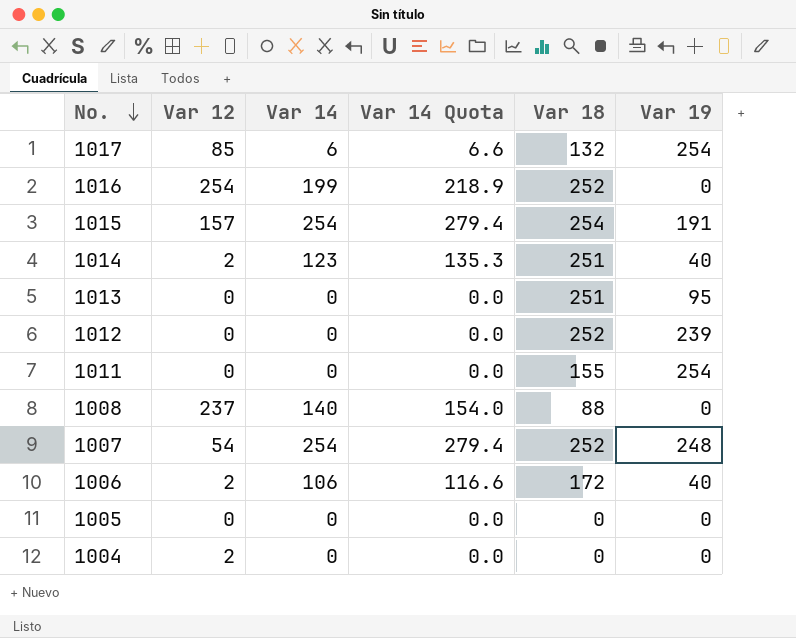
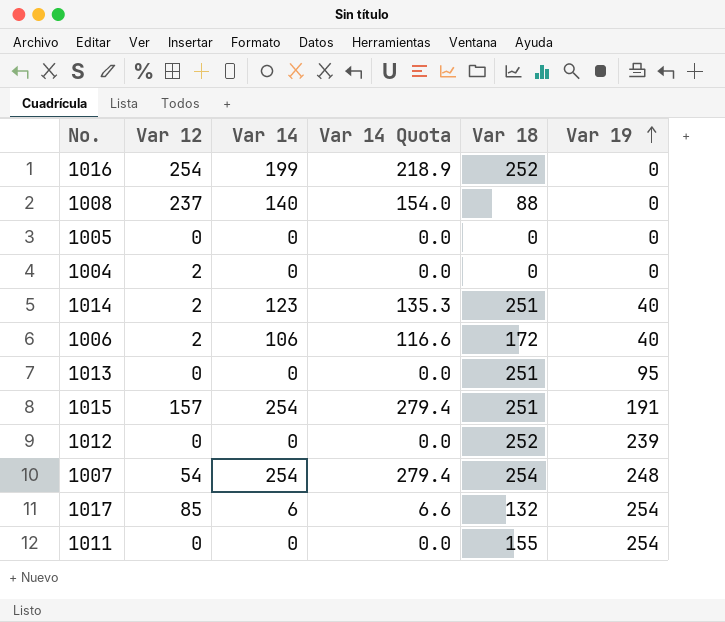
row order: No. descending -> Var 19 ascending
1015 | Var 18: 254 -> 251
1007 | Var 18: 252 -> 254

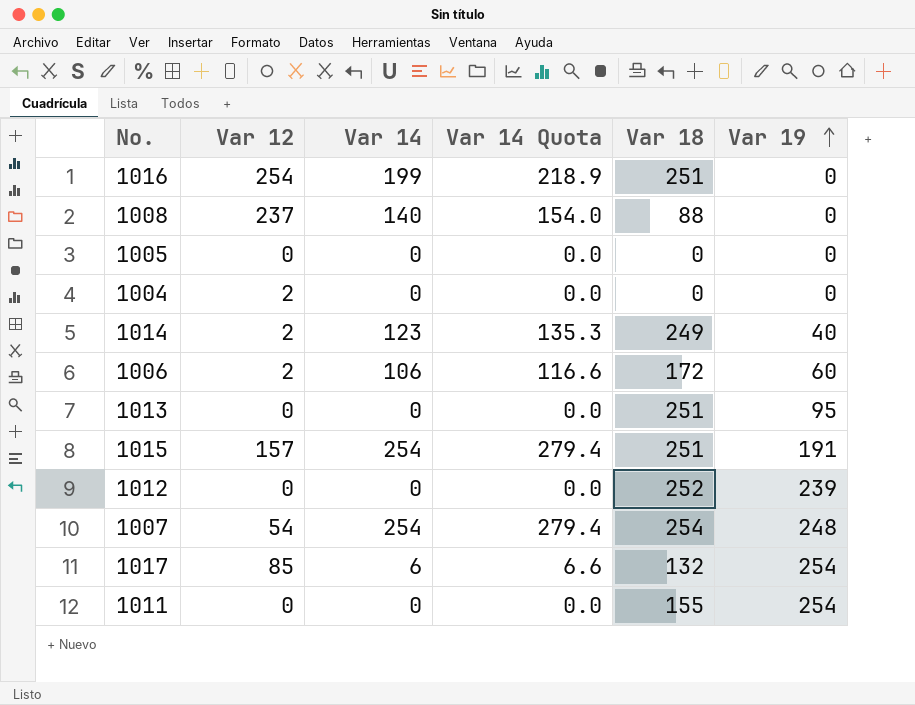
1016 | Var 18: 252 -> 251
1014 | Var 18: 251 -> 249
1006 | Var 19: 40 -> 60

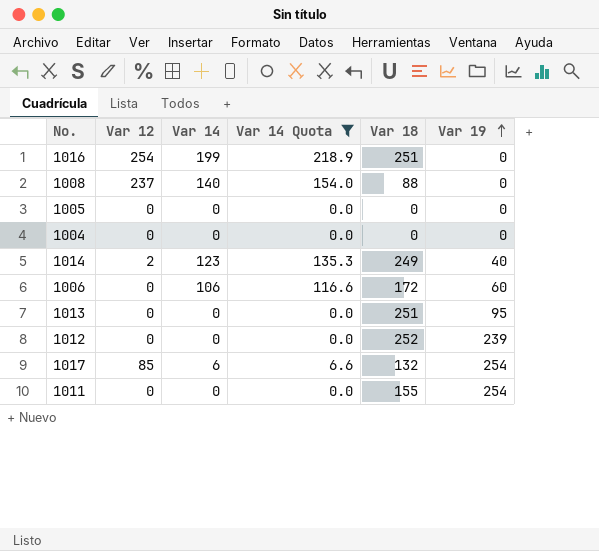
filter: none -> Var 14 Quota != 279.4
1004 | Var 12: 2 -> 0
1006 | Var 12: 2 -> 0

